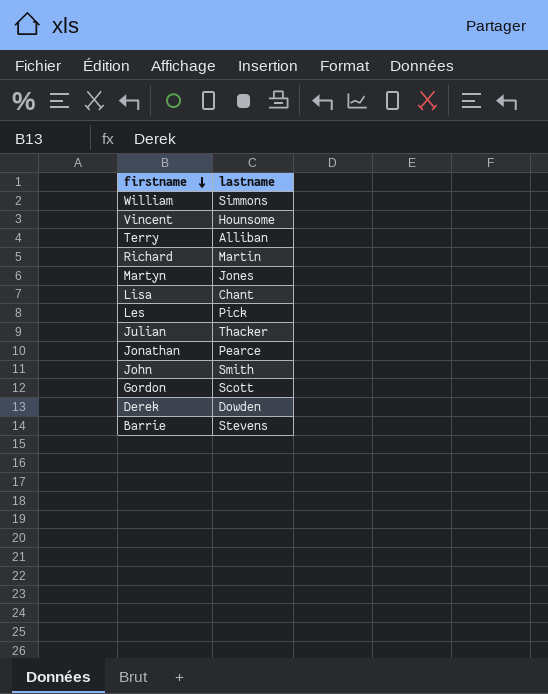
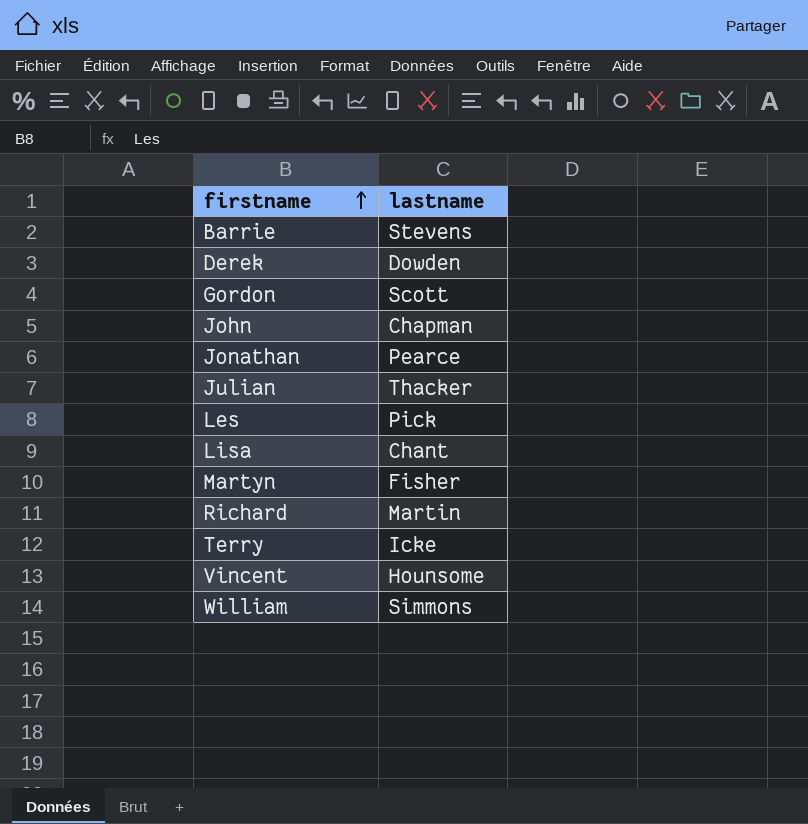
row order: firstname descending -> firstname ascending
John | lastname: Smith -> Chapman
Martyn | lastname: Jones -> Fisher
Terry | lastname: Alliban -> Icke

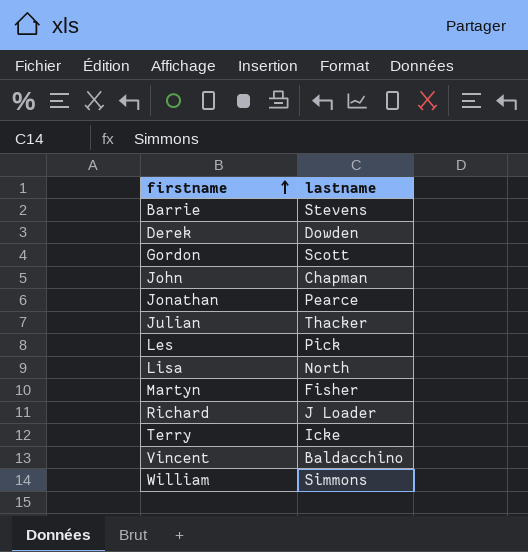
Lisa | lastname: Chant -> North
Richard | lastname: Martin -> J Loader
Vincent | lastname: Hounsome -> Baldacchino

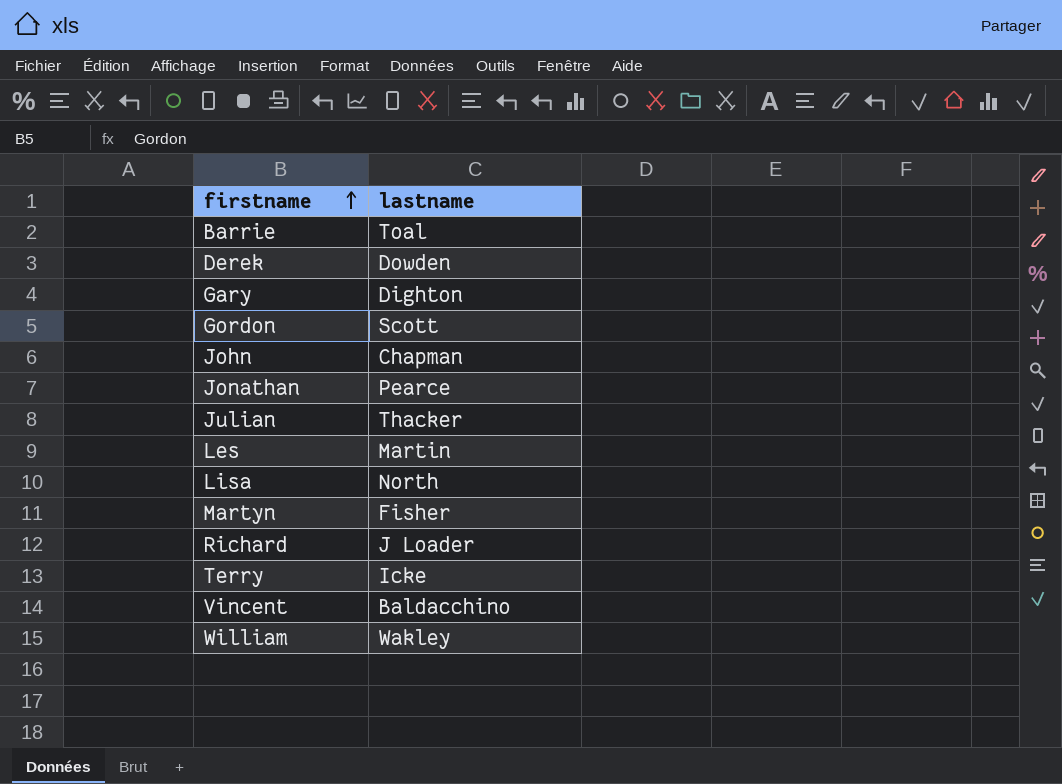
Barrie | lastname: Stevens -> Toal
row Gary: none -> Dighton
Les | lastname: Pick -> Martin
William | lastname: Simmons -> Wakley

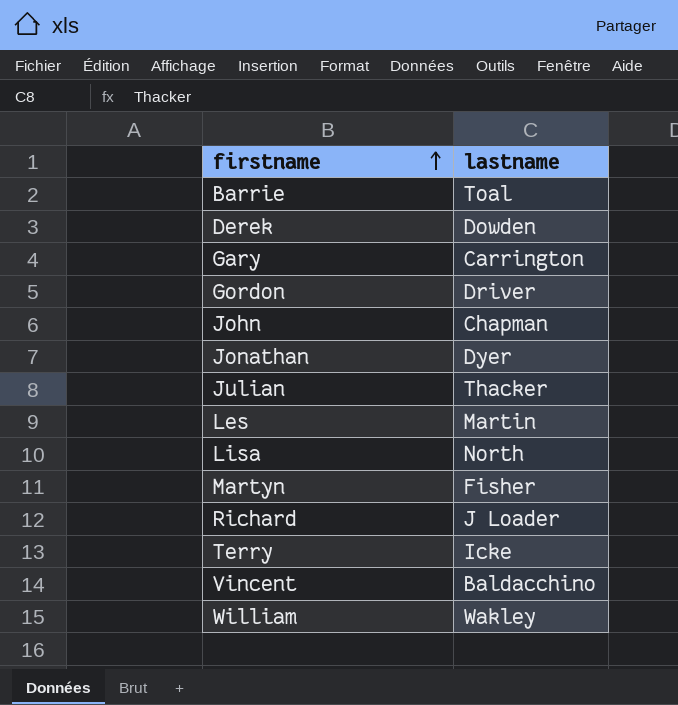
Gary | lastname: Dighton -> Carrington
Gordon | lastname: Scott -> Driver
Jonathan | lastname: Pearce -> Dyer

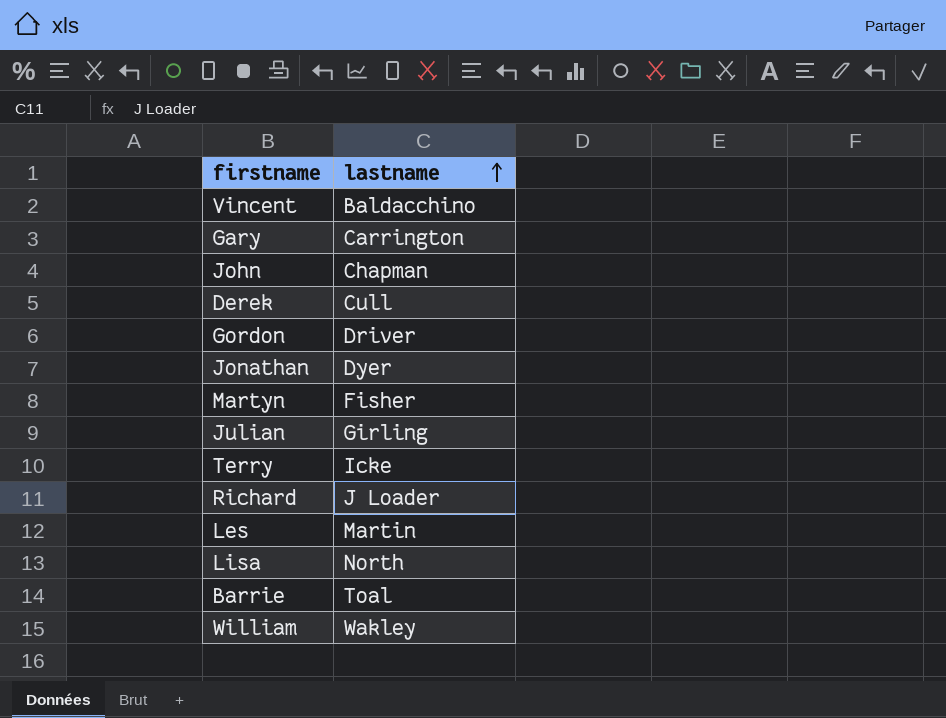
row order: firstname ascending -> lastname ascending
Derek | lastname: Dowden -> Cull
Julian | lastname: Thacker -> Girling

